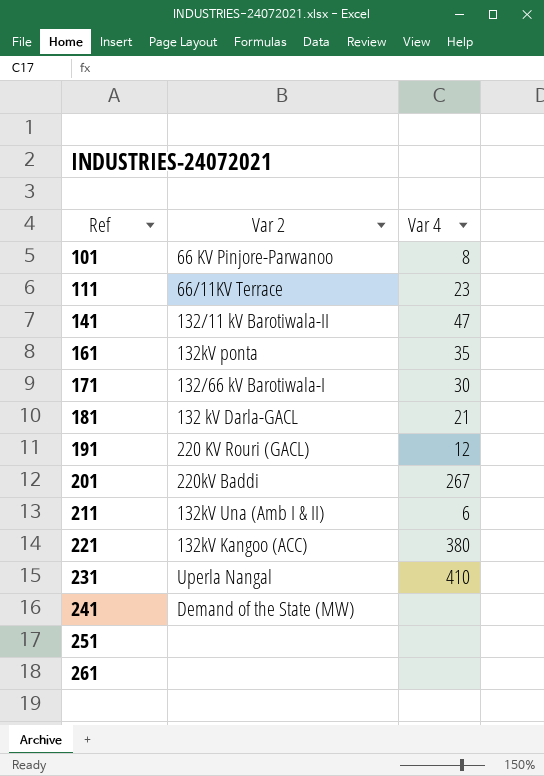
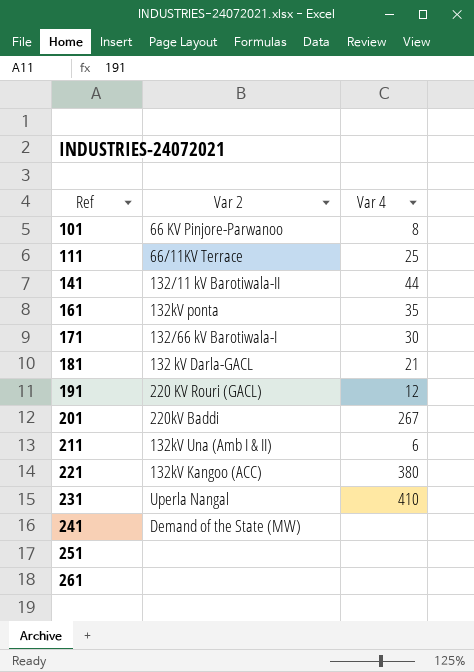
111 | Var 4: 23 -> 25
141 | Var 4: 47 -> 44

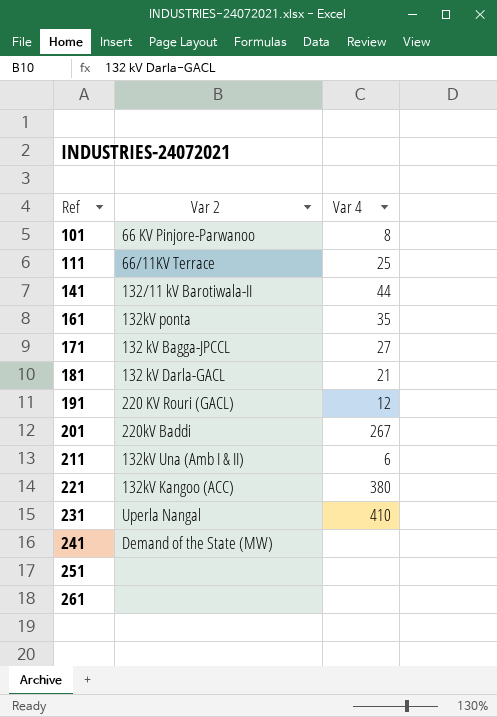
171 | Var 2: 132/66 kV Barotiwala-I -> 132 kV Bagga-JPCCL
171 | Var 4: 30 -> 27

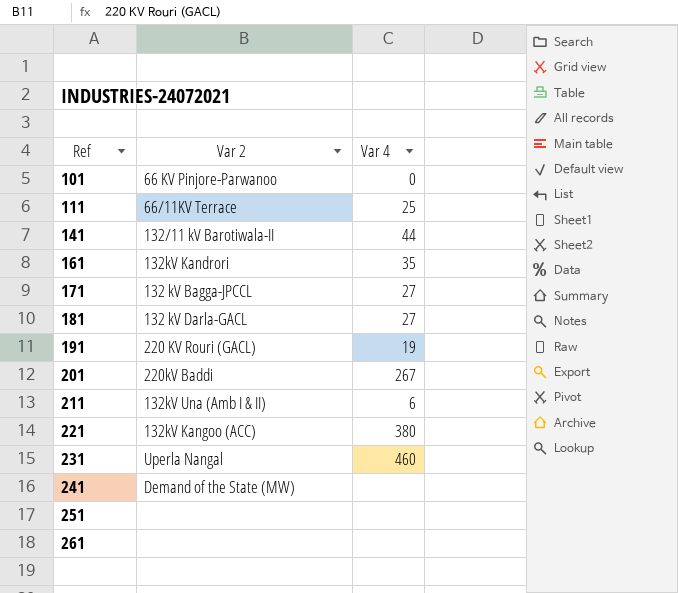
101 | Var 4: 8 -> 0
161 | Var 2: 132kV ponta -> 132kV Kandrori
181 | Var 4: 21 -> 27
191 | Var 4: 12 -> 19
231 | Var 4: 410 -> 460

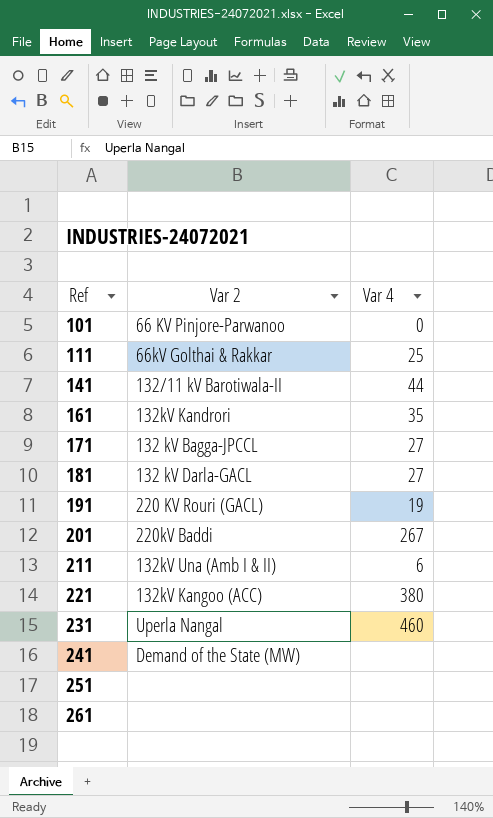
111 | Var 2: 66/11KV Terrace -> 66kV Golthai & Rakkar

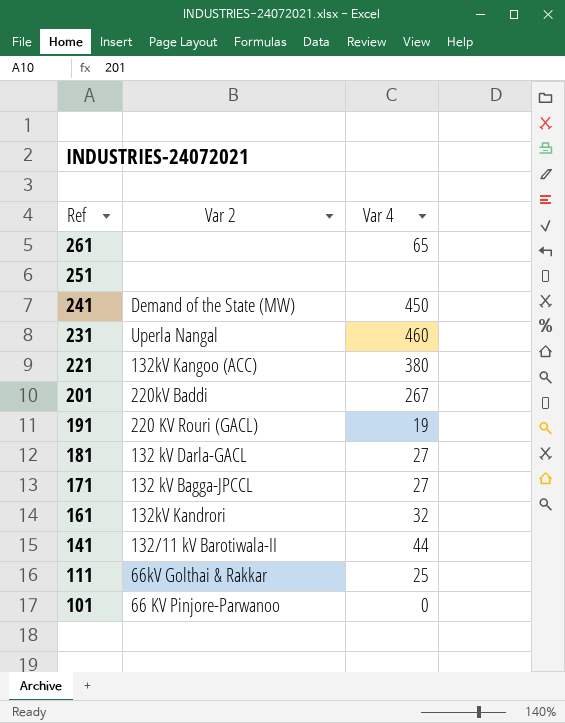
row order: Ref ascending -> Ref descending
row 211: 132kV Una (Amb I & II) | 6 -> none
261 | Var 4: none -> 65
241 | Var 4: none -> 450
161 | Var 4: 35 -> 32

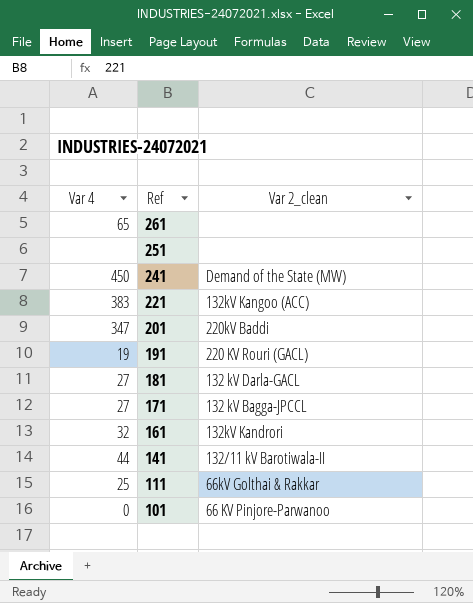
column Var 4 | position: 3 -> 1
column name: Var 2 -> Var 2_clean
row 231: Uperla Nangal | 460 -> none
221 | Var 4: 380 -> 383
201 | Var 4: 267 -> 347

